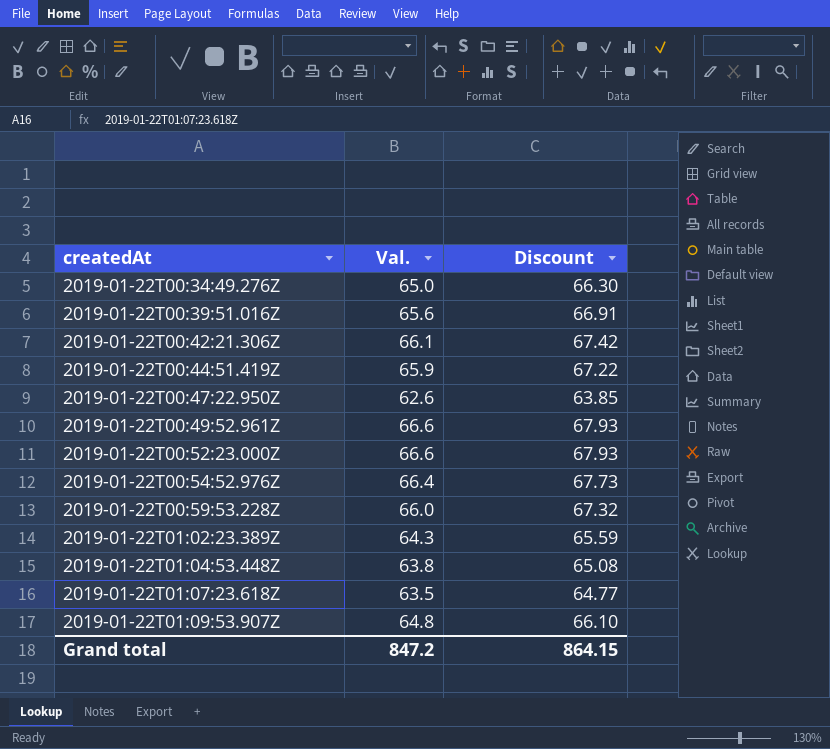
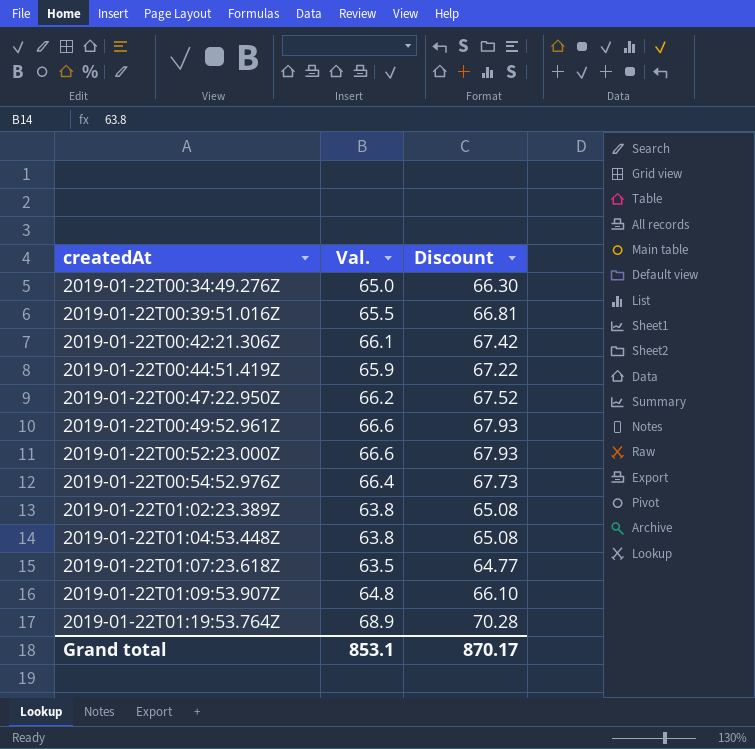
row 2019-01-22T00:59:53.228Z: 66.0 | 67.32 -> none
2019-01-22T00:39:51.016Z | Val.: 65.6 -> 65.5
2019-01-22T00:39:51.016Z | Discount: 66.91 -> 66.81
2019-01-22T00:47:22.950Z | Val.: 62.6 -> 66.2
2019-01-22T00:47:22.950Z | Discount: 63.85 -> 67.52
2019-01-22T01:02:23.389Z | Val.: 64.3 -> 63.8
2019-01-22T01:02:23.389Z | Discount: 65.59 -> 65.08
row 2019-01-22T01:19:53.764Z: none -> 68.9 | 70.28
Grand total | Val.: 847.2 -> 853.1
Grand total | Discount: 864.15 -> 870.17

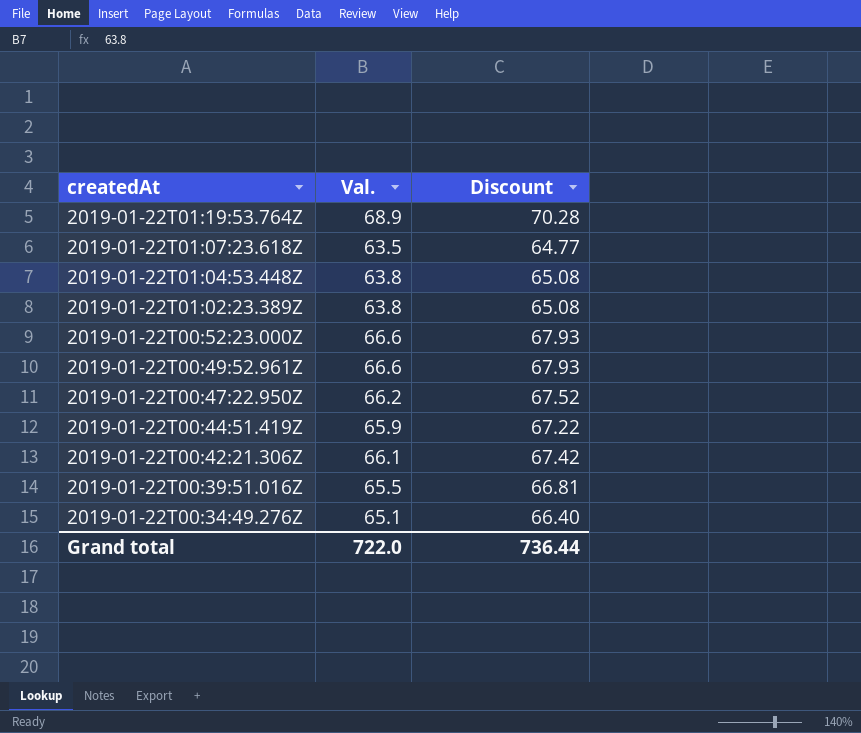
row order: createdAt ascending -> createdAt descending
row 2019-01-22T00:54:52.976Z: 66.4 | 67.73 -> none
row 2019-01-22T01:09:53.907Z: 64.8 | 66.10 -> none
2019-01-22T00:34:49.276Z | Val.: 65.0 -> 65.1
2019-01-22T00:34:49.276Z | Discount: 66.30 -> 66.40
Grand total | Val.: 853.1 -> 722.0
Grand total | Discount: 870.17 -> 736.44

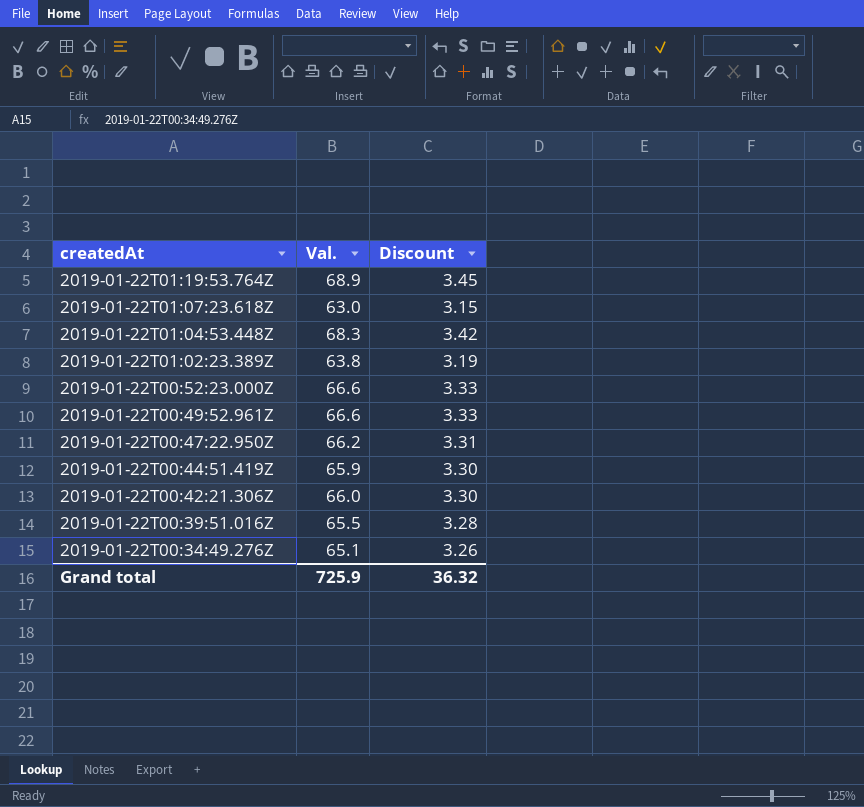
column Discount | formula: [Val.] * 1.02 -> [Val.] * 0.05
2019-01-22T01:07:23.618Z | Val.: 63.5 -> 63.0
2019-01-22T01:04:53.448Z | Val.: 63.8 -> 68.3
2019-01-22T00:42:21.306Z | Val.: 66.1 -> 66.0
Grand total | Val.: 722.0 -> 725.9
Grand total | Discount: 736.44 -> 36.32

